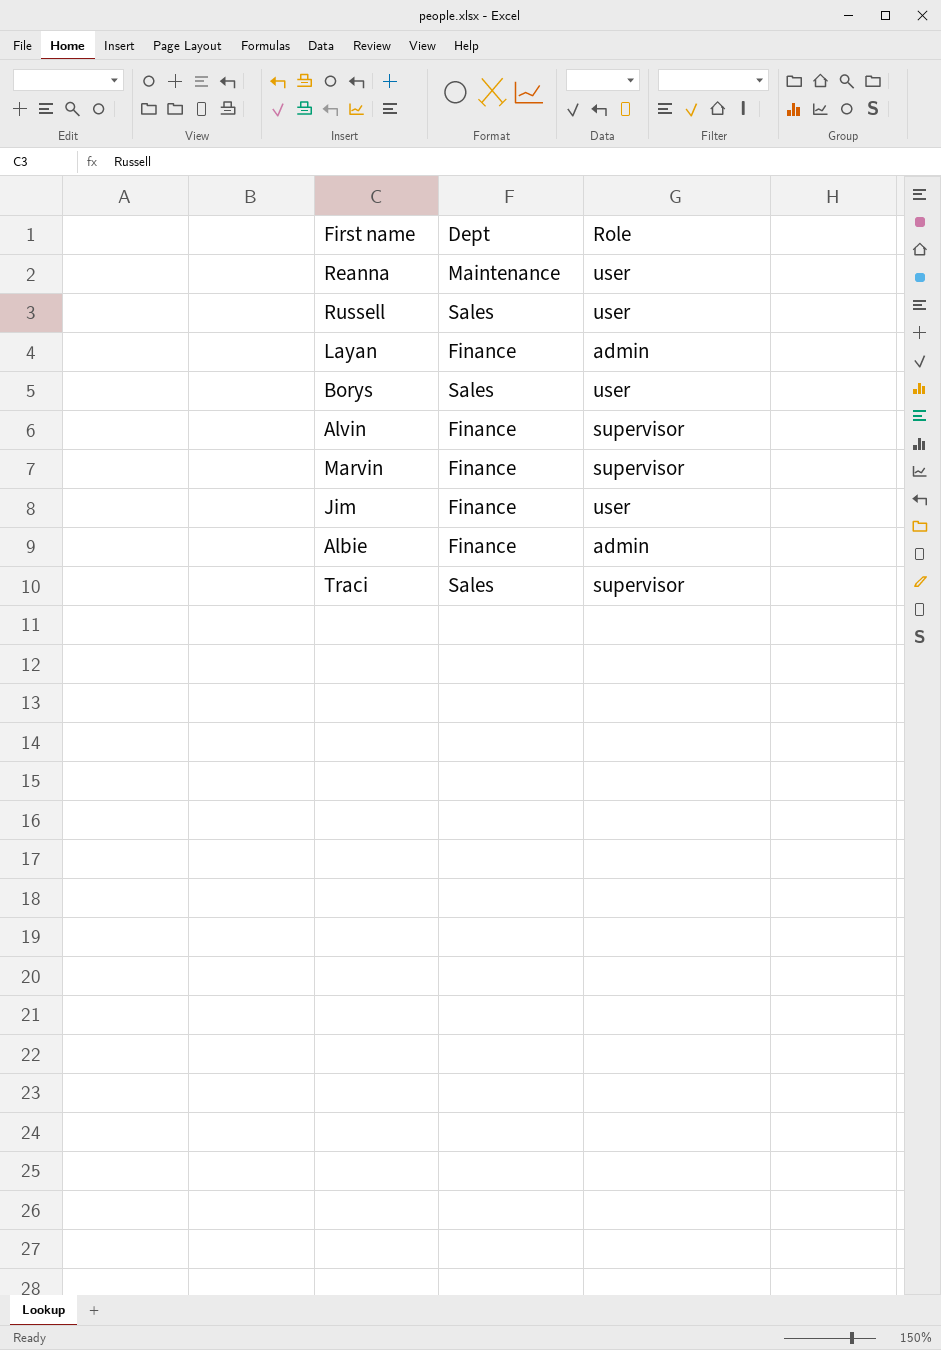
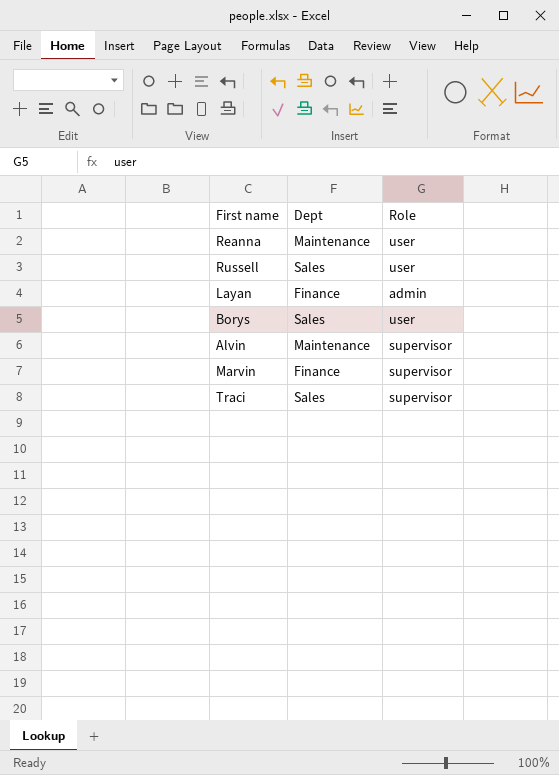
row Jim: Finance | user -> none
row Albie: Finance | admin -> none
Alvin | Dept: Finance -> Maintenance

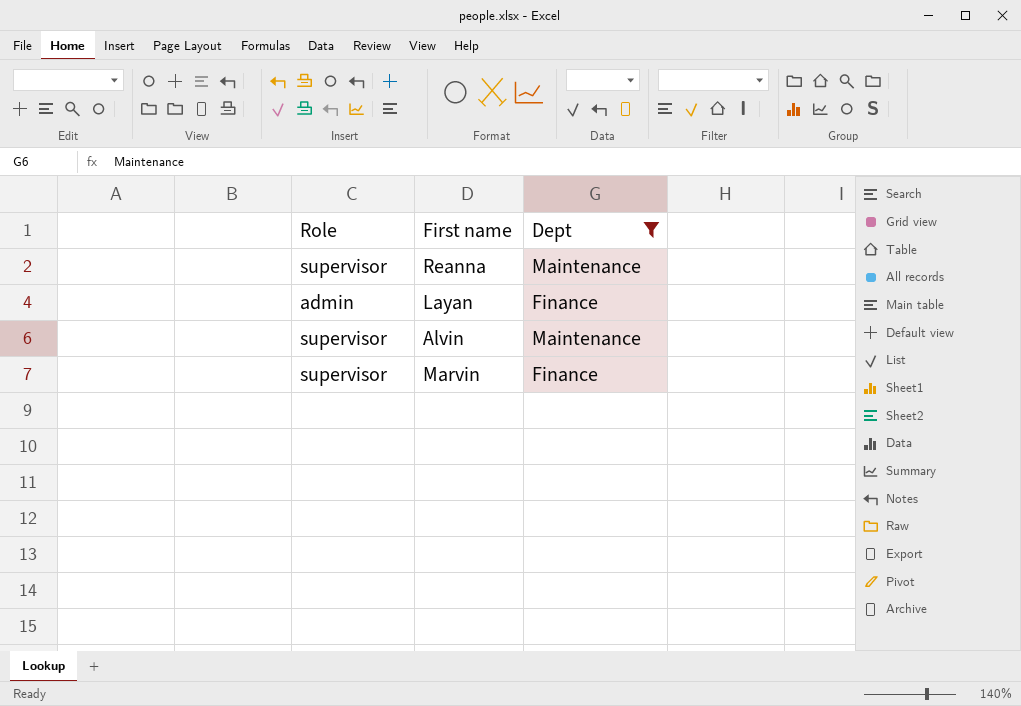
filter: none -> Dept != Sales
column Role | position: 3 -> 1
Reanna | Role: user -> supervisor

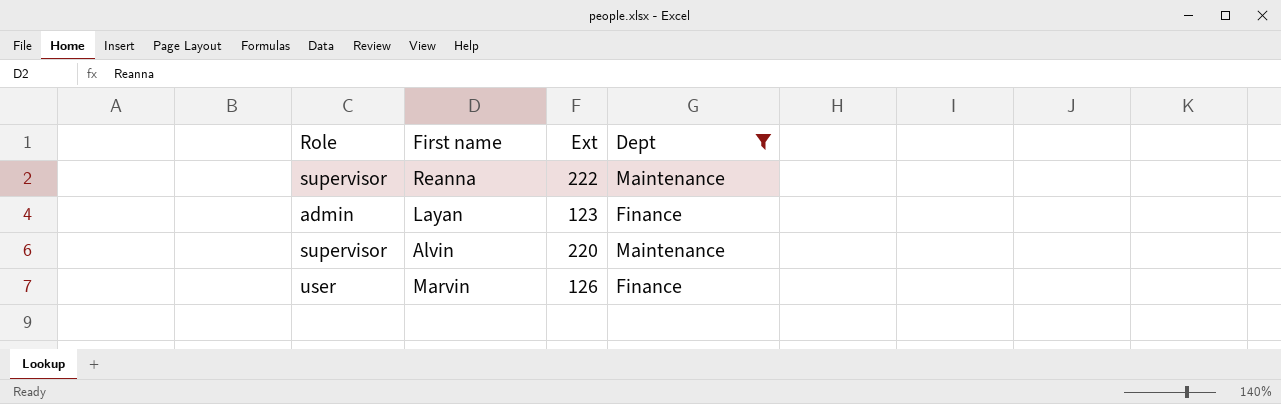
column Ext | position: none -> 3
Marvin | Role: supervisor -> user

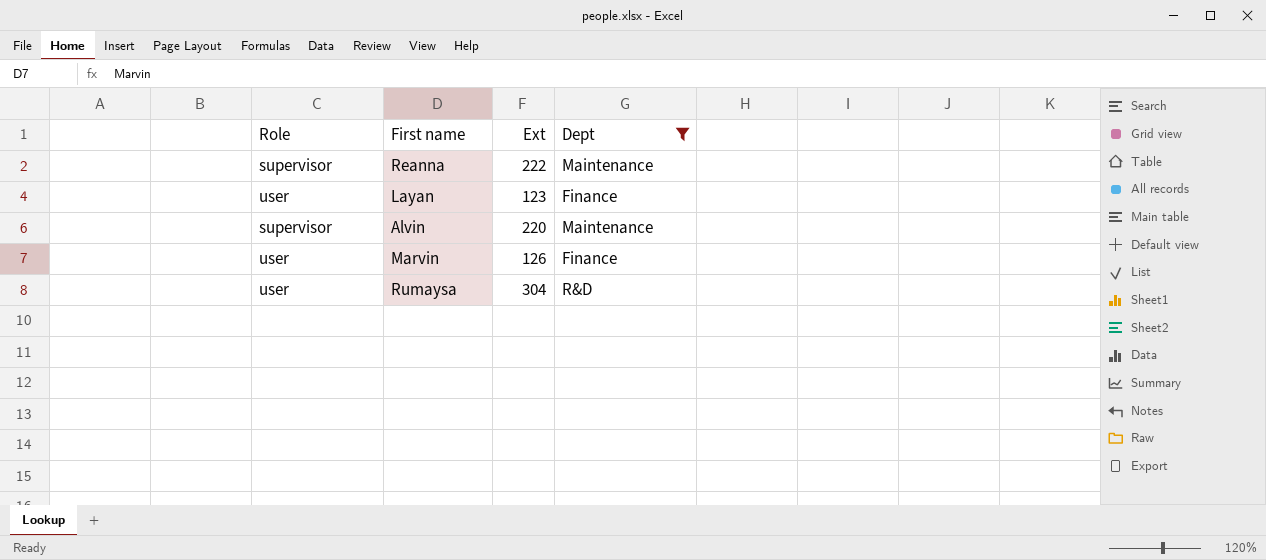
Layan | Role: admin -> user
row Rumaysa: none -> user | 304 | R&D

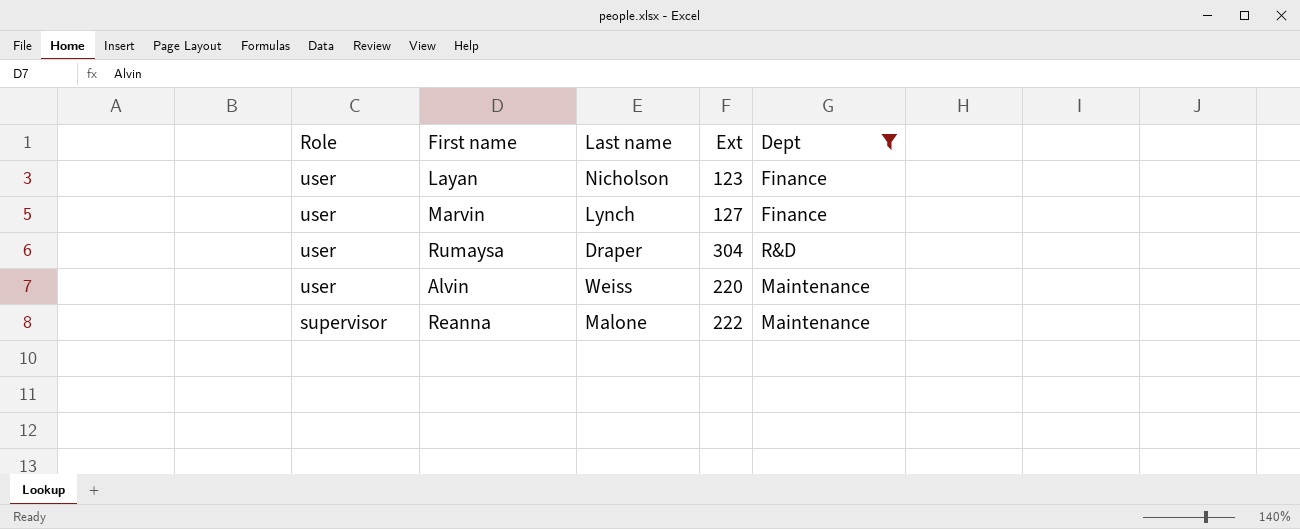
row order: none -> Role descending
column Last name | position: none -> 3
Marvin | Ext: 126 -> 127
Alvin | Role: supervisor -> user

